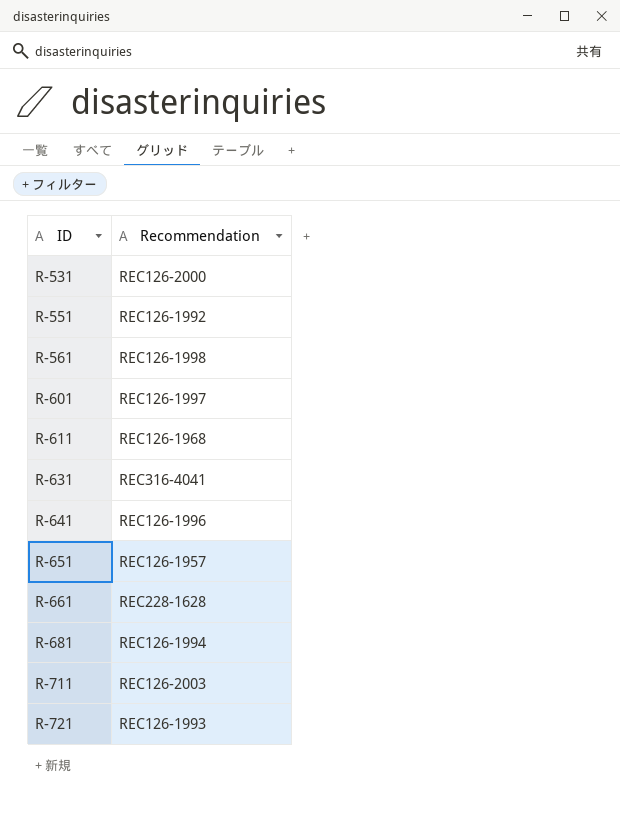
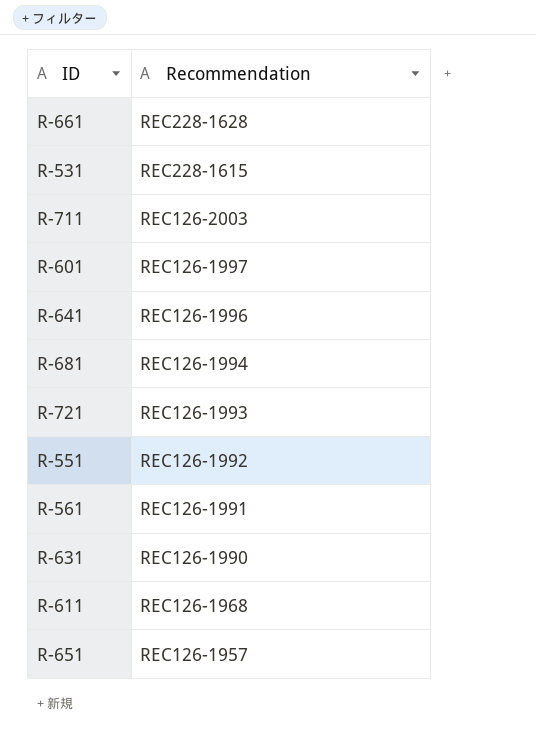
row order: ID ascending -> Recommendation descending
R-531 | Recommendation: REC126-2000 -> REC228-1615
R-561 | Recommendation: REC126-1998 -> REC126-1991
R-631 | Recommendation: REC316-4041 -> REC126-1990

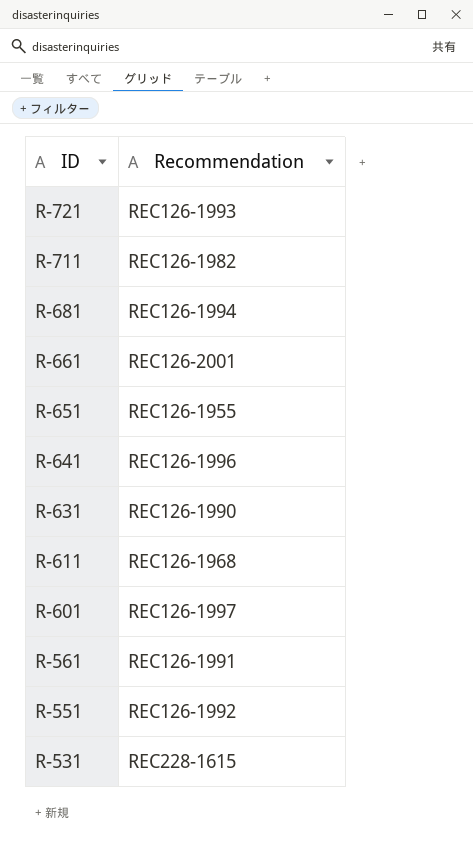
row order: Recommendation descending -> ID descending
R-711 | Recommendation: REC126-2003 -> REC126-1982
R-661 | Recommendation: REC228-1628 -> REC126-2001
R-651 | Recommendation: REC126-1957 -> REC126-1955

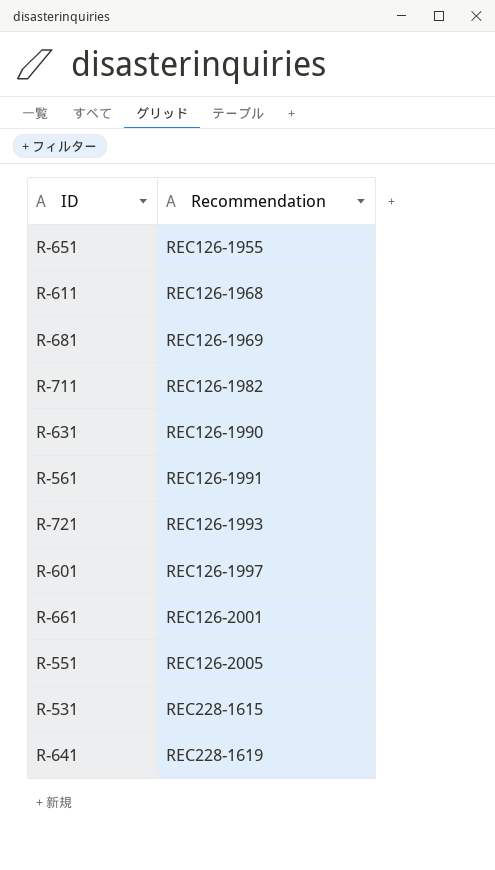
row order: ID descending -> Recommendation ascending
R-681 | Recommendation: REC126-1994 -> REC126-1969
R-551 | Recommendation: REC126-1992 -> REC126-2005
R-641 | Recommendation: REC126-1996 -> REC228-1619

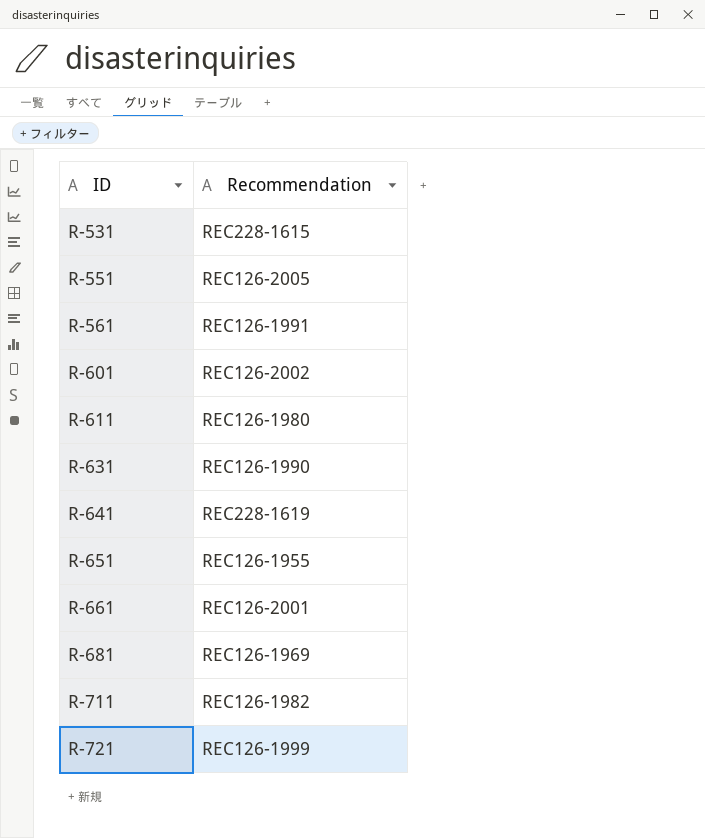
row order: Recommendation ascending -> ID ascending
R-601 | Recommendation: REC126-1997 -> REC126-2002
R-611 | Recommendation: REC126-1968 -> REC126-1980
R-721 | Recommendation: REC126-1993 -> REC126-1999

